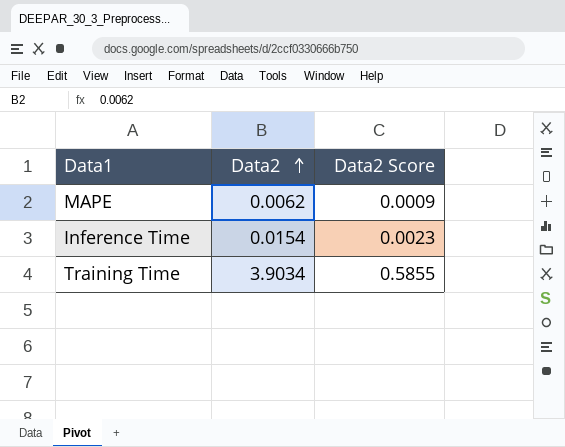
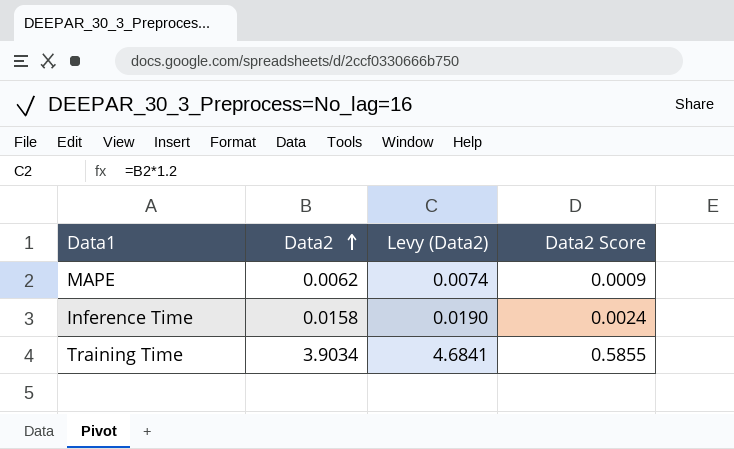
column Levy (Data2) | formula: none -> [Data2] * 1.2
Inference Time | Data2: 0.0154 -> 0.0158
Inference Time | Data2 Score: 0.0023 -> 0.0024

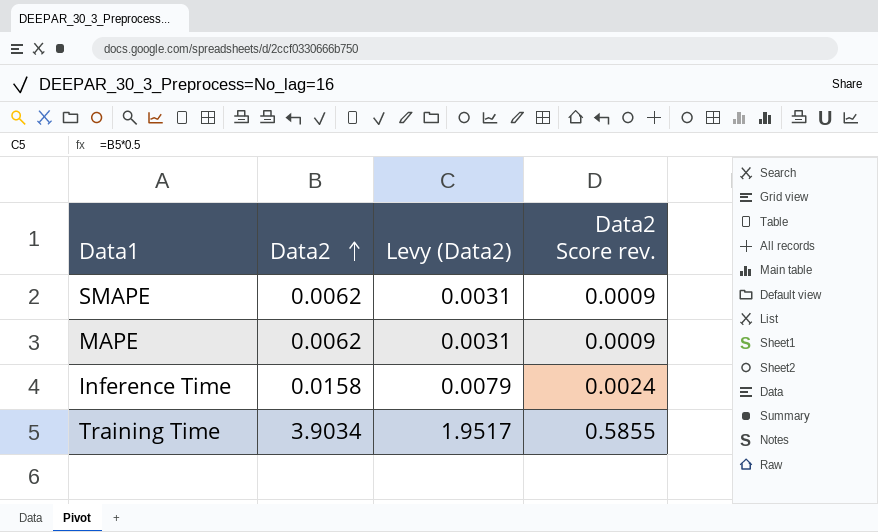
column Levy (Data2) | formula: [Data2] * 1.2 -> [Data2] * 0.5
column name: Data2 Score -> Data2 Score rev.
row SMAPE: none -> 0.0062 | 0.0031 | 0.0009

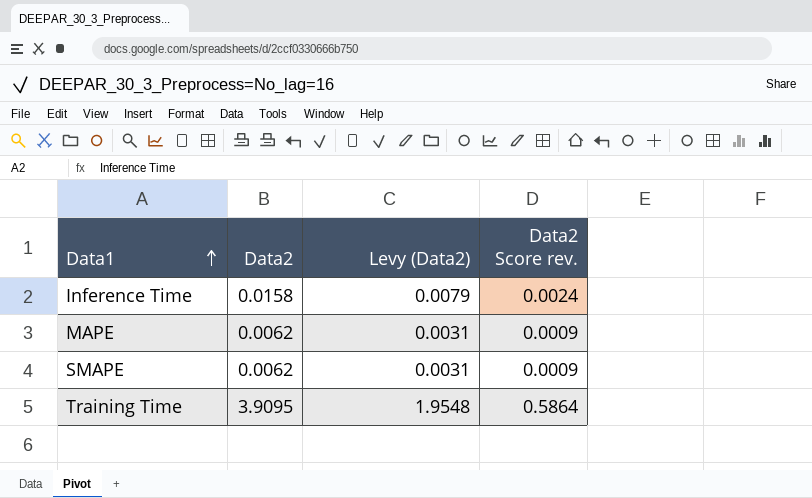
row order: Data2 ascending -> Data1 ascending
Training Time | Data2: 3.9034 -> 3.9095
Training Time | Levy (Data2): 1.9517 -> 1.9548
Training Time | Data2 Score rev.: 0.5855 -> 0.5864

